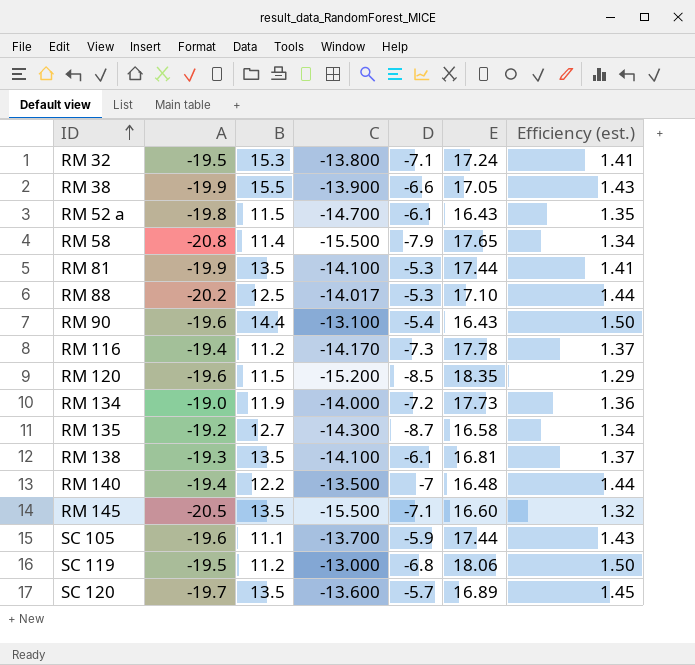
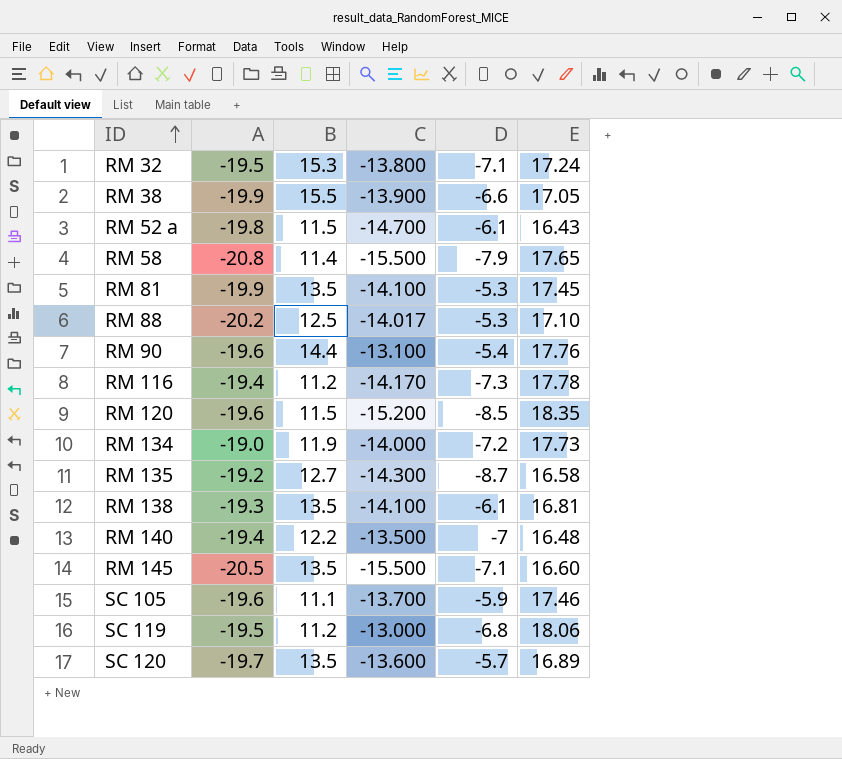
column Efficiency (est.) | formula: [A] / [C] -> none
RM 81 | E: 17.44 -> 17.45
RM 90 | E: 16.43 -> 17.76
SC 105 | E: 17.44 -> 17.46

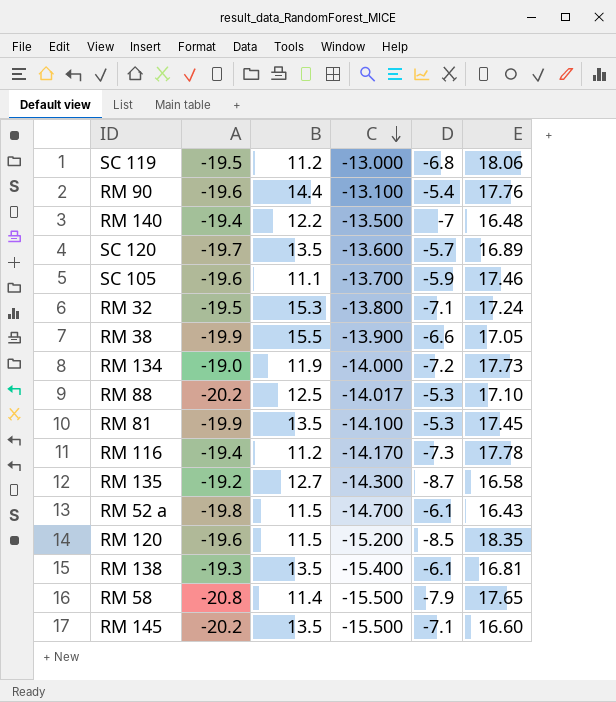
row order: ID ascending -> C descending
RM 138 | C: -14.100 -> -15.400
RM 145 | A: -20.5 -> -20.2

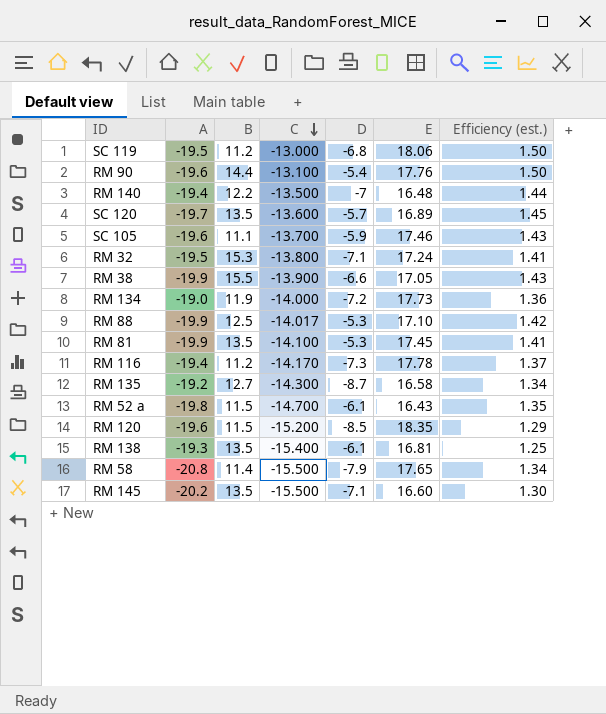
column Efficiency (est.) | formula: none -> [A] / [C]
RM 88 | A: -20.2 -> -19.9

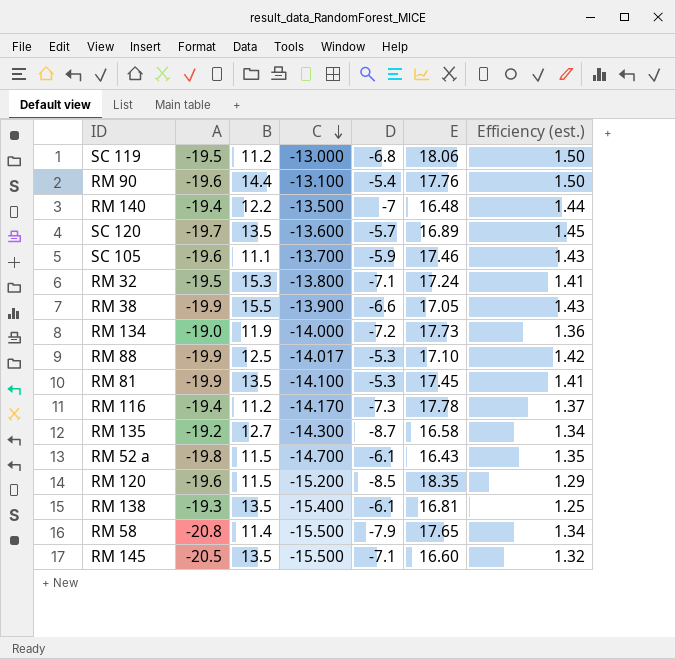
RM 145 | A: -20.2 -> -20.5
RM 145 | Efficiency (est.): 1.30 -> 1.32

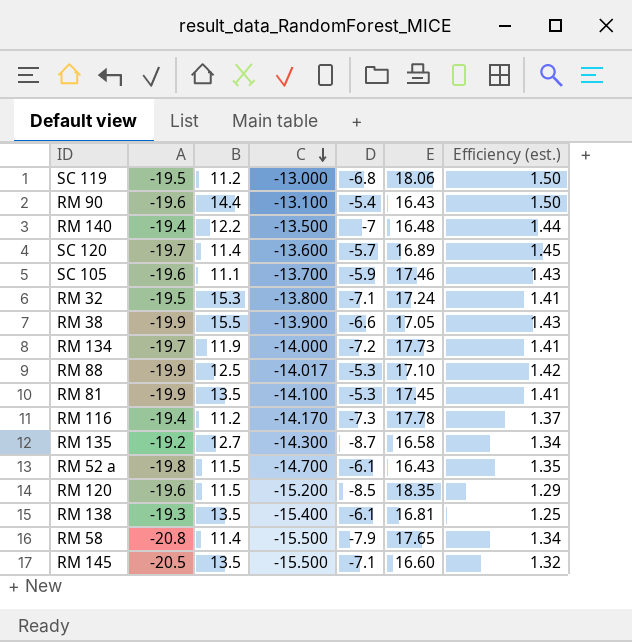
RM 90 | E: 17.76 -> 16.43
SC 120 | B: 13.5 -> 11.4
RM 134 | A: -19.0 -> -19.7
RM 134 | Efficiency (est.): 1.36 -> 1.41

